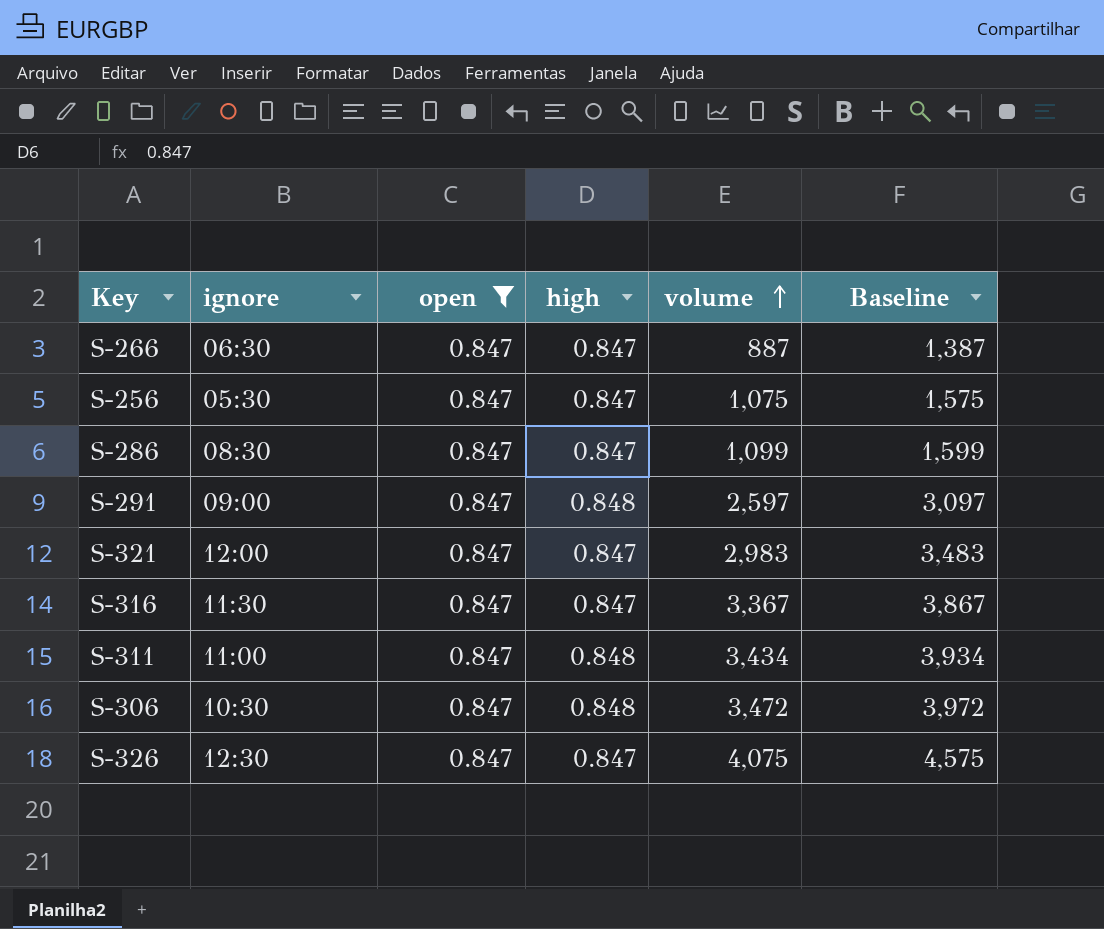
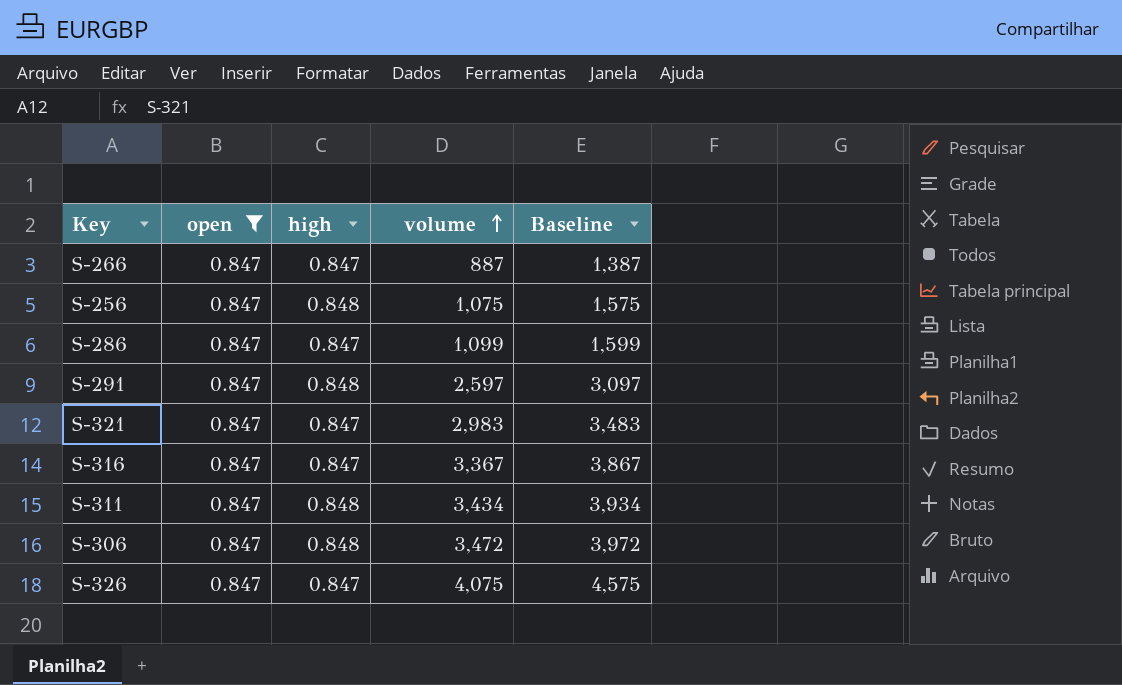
column ignore | position: 2 -> none
S-256 | high: 0.847 -> 0.848

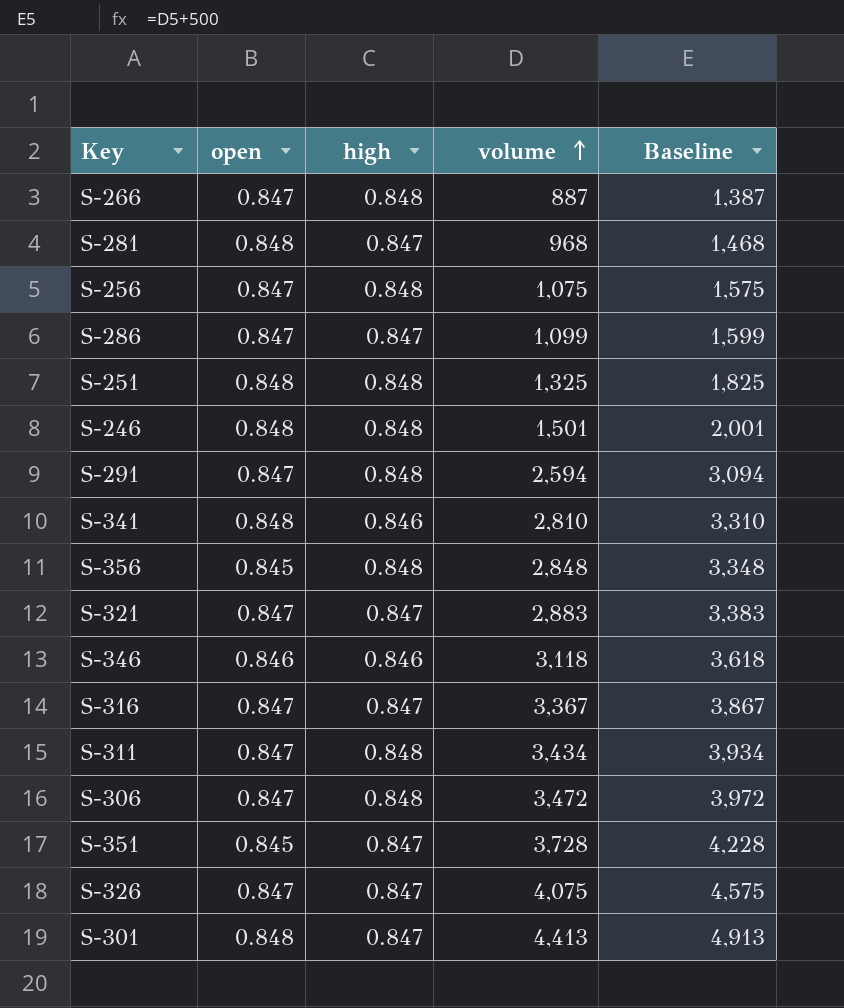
filter: open = 0.847 -> none
S-266 | high: 0.847 -> 0.848
S-291 | volume: 2,597 -> 2,594
S-291 | Baseline: 3,097 -> 3,094
S-321 | volume: 2,983 -> 2,883
S-321 | Baseline: 3,483 -> 3,383

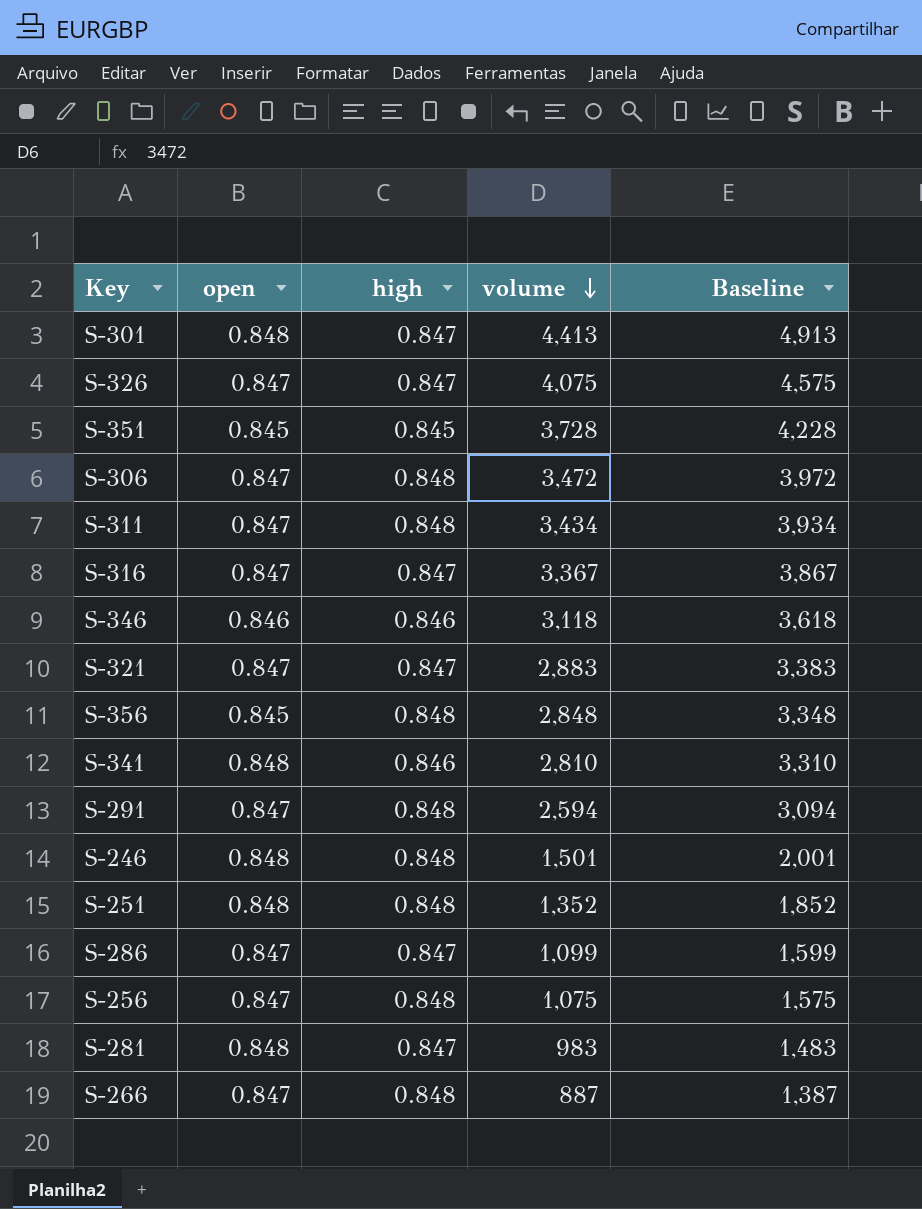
row order: volume ascending -> volume descending
S-351 | high: 0.847 -> 0.845
S-251 | volume: 1,325 -> 1,352
S-251 | Baseline: 1,825 -> 1,852
S-281 | volume: 968 -> 983
S-281 | Baseline: 1,468 -> 1,483

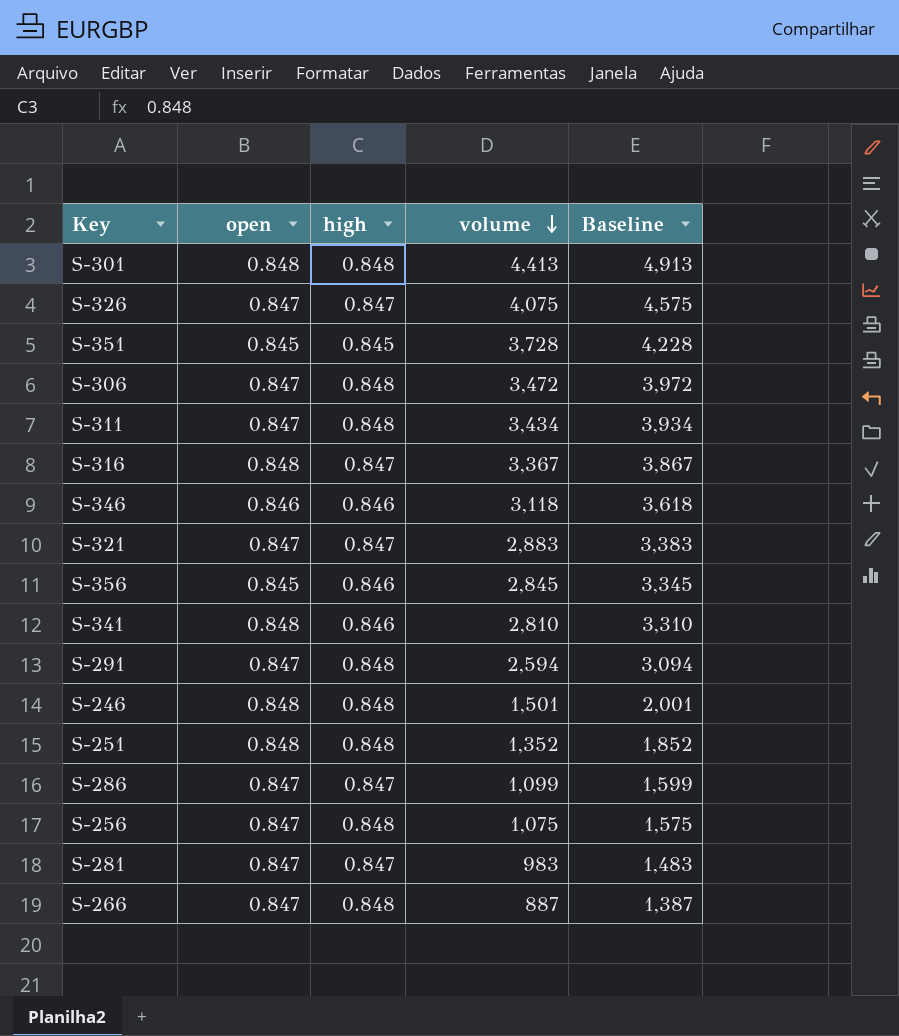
S-301 | high: 0.847 -> 0.848
S-316 | open: 0.847 -> 0.848
S-356 | high: 0.848 -> 0.846
S-356 | volume: 2,848 -> 2,845
S-356 | Baseline: 3,348 -> 3,345
S-281 | open: 0.848 -> 0.847

